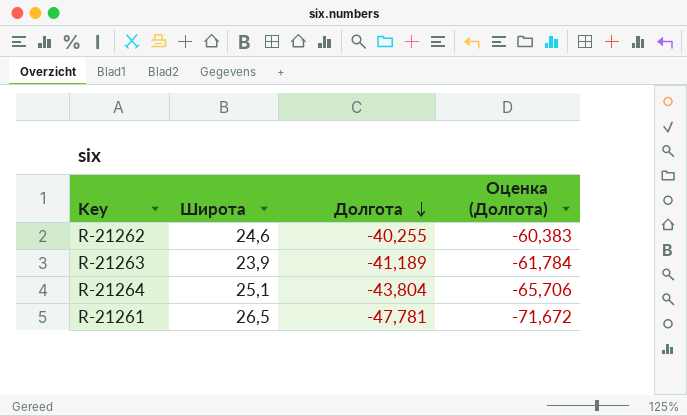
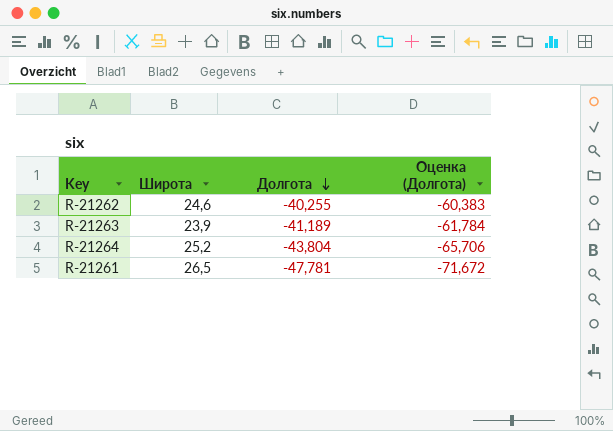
R-21264 | Широта: 25,1 -> 25,2

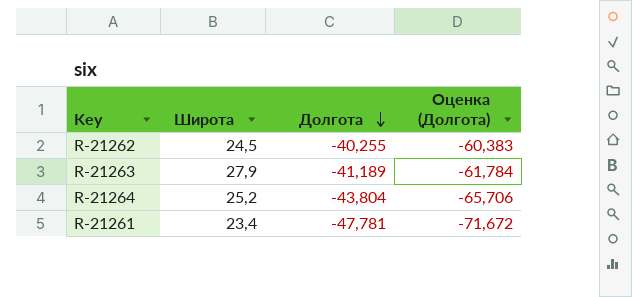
R-21262 | Широта: 24,6 -> 24,5
R-21263 | Широта: 23,9 -> 27,9
R-21261 | Широта: 26,5 -> 23,4

